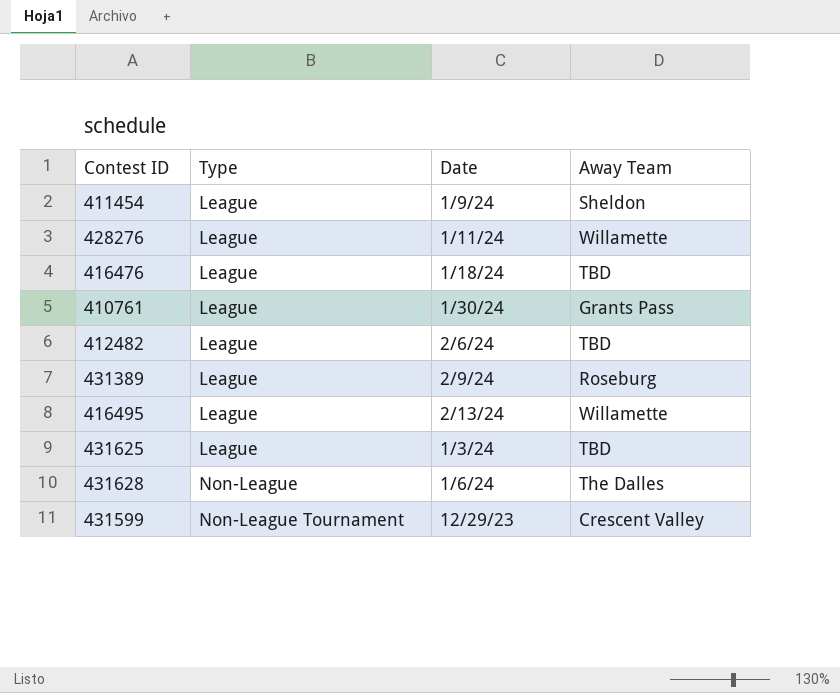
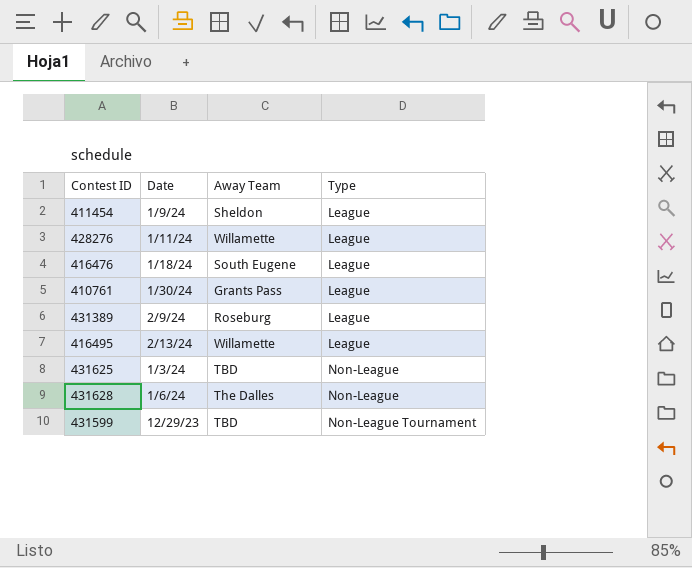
column Type | position: 2 -> 4
row 412482: League | 2/6/24 | TBD -> none
416476 | Away Team: TBD -> South Eugene
431625 | Type: League -> Non-League
431599 | Away Team: Crescent Valley -> TBD

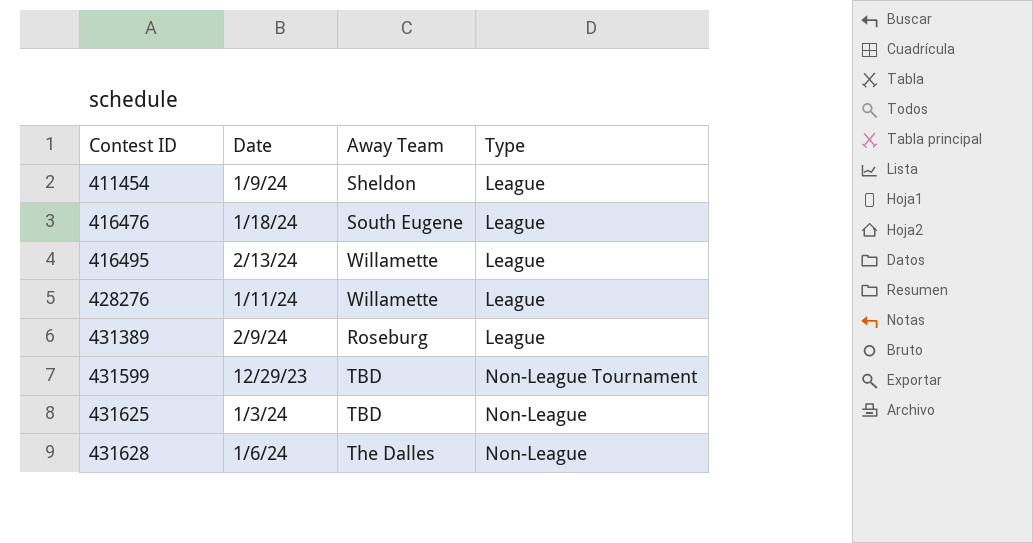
row order: Type ascending -> Contest ID ascending
row 410761: 1/30/24 | Grants Pass | League -> none

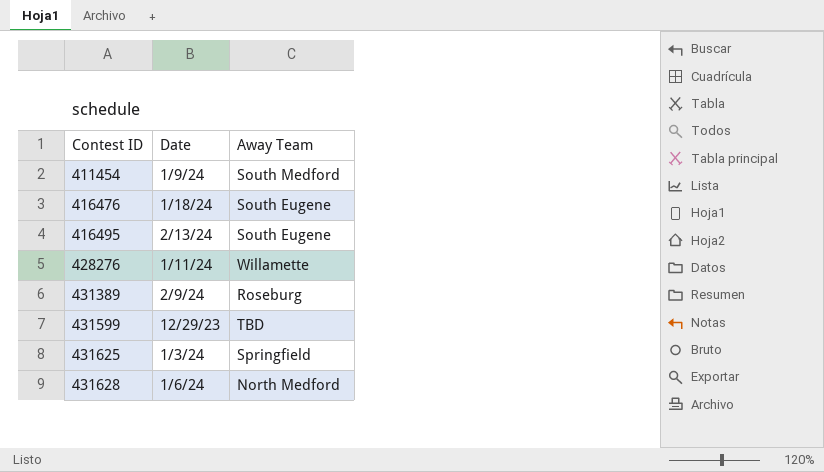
column Type | position: 4 -> none
411454 | Away Team: Sheldon -> South Medford
416495 | Away Team: Willamette -> South Eugene
431625 | Away Team: TBD -> Springfield
431628 | Away Team: The Dalles -> North Medford

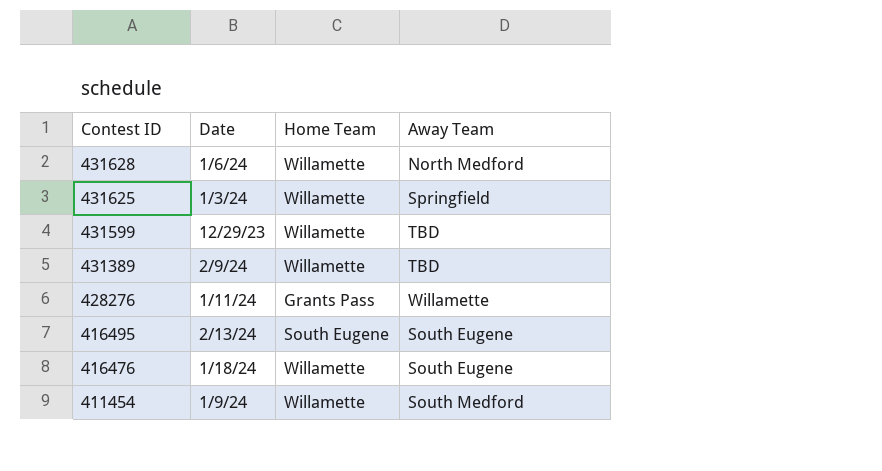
row order: Contest ID ascending -> Contest ID descending
column Home Team | position: none -> 3
431389 | Away Team: Roseburg -> TBD

